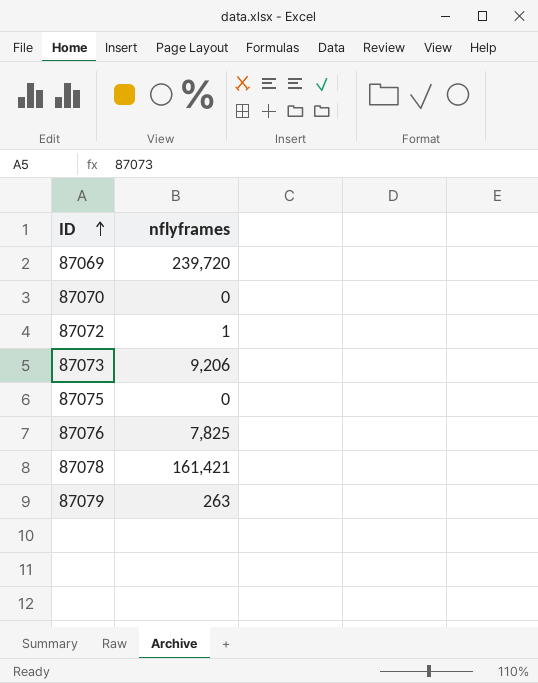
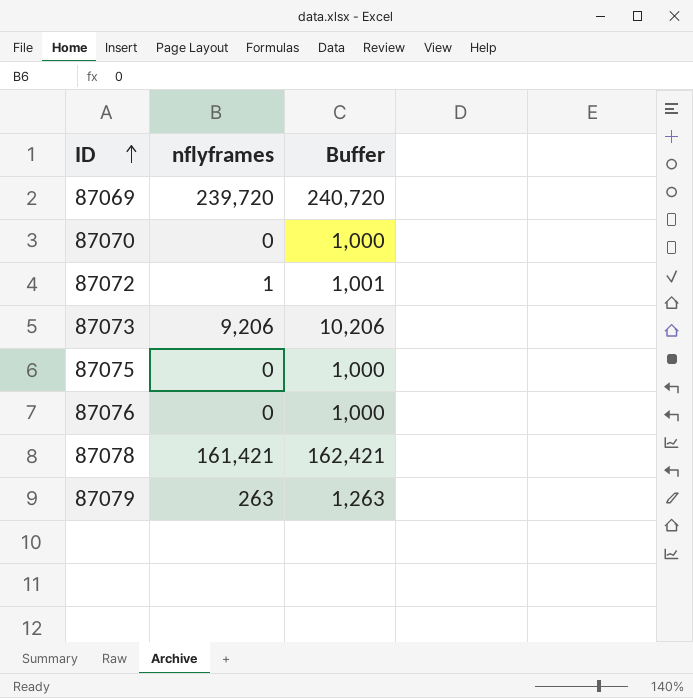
column Buffer | formula: none -> [nflyframes] + 1000
87076 | nflyframes: 7,825 -> 0

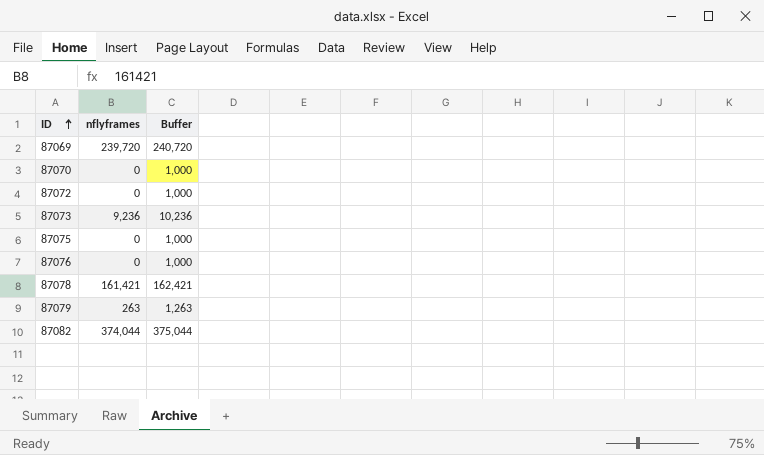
87072 | nflyframes: 1 -> 0
87072 | Buffer: 1,001 -> 1,000
87073 | nflyframes: 9,206 -> 9,236
87073 | Buffer: 10,206 -> 10,236
row 87082: none -> 374,044 | 375,044

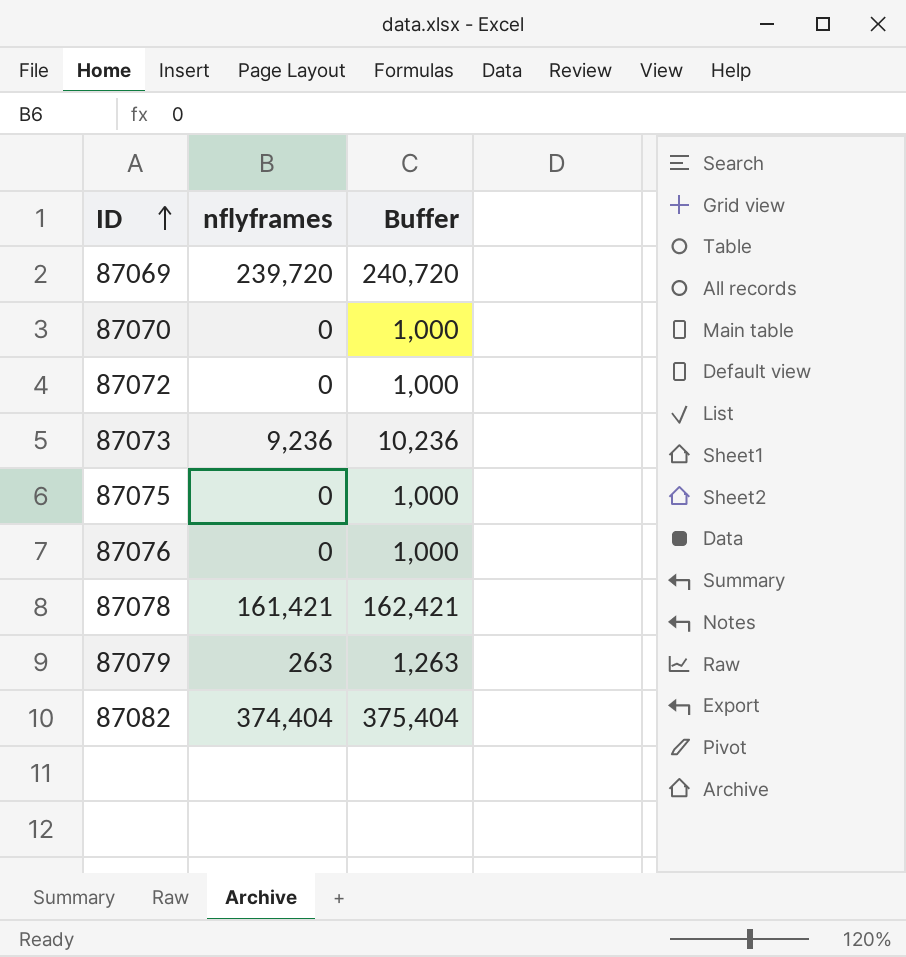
87082 | nflyframes: 374,044 -> 374,404
87082 | Buffer: 375,044 -> 375,404

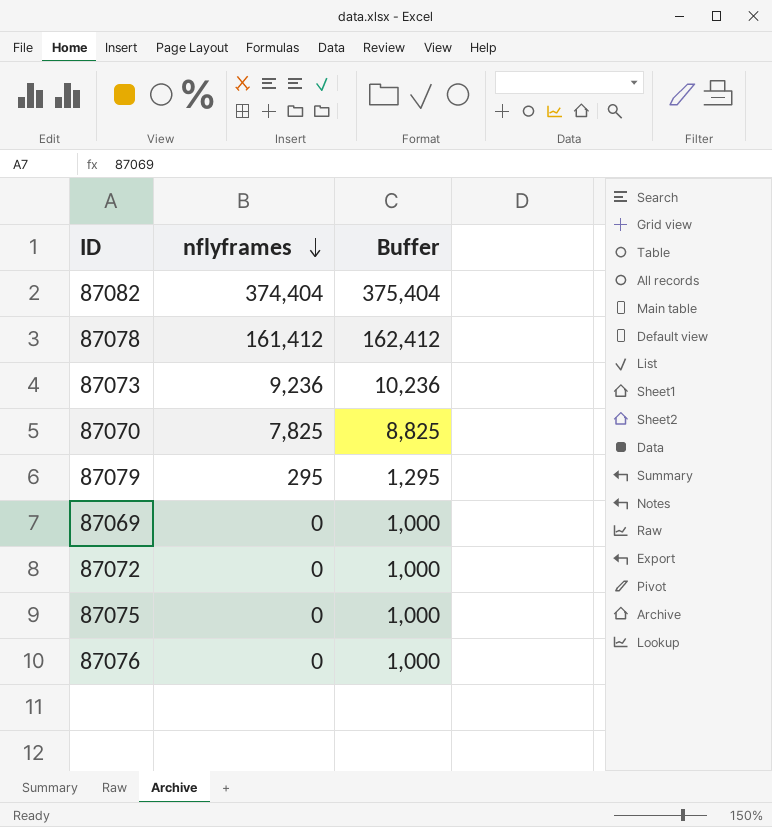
row order: ID ascending -> nflyframes descending
87078 | nflyframes: 161,421 -> 161,412
87078 | Buffer: 162,421 -> 162,412
87070 | nflyframes: 0 -> 7,825
87070 | Buffer: 1,000 -> 8,825
87079 | nflyframes: 263 -> 295
87079 | Buffer: 1,263 -> 1,295
87069 | nflyframes: 239,720 -> 0
87069 | Buffer: 240,720 -> 1,000

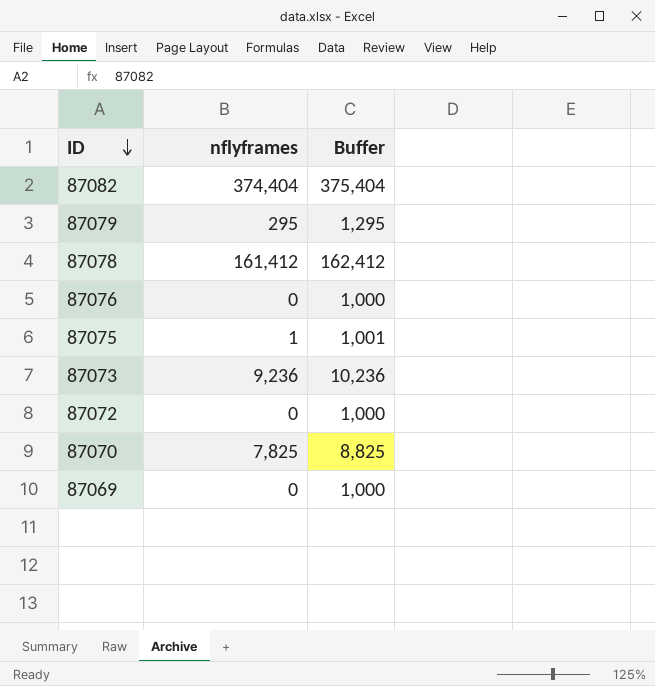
row order: nflyframes descending -> ID descending
87075 | nflyframes: 0 -> 1
87075 | Buffer: 1,000 -> 1,001

